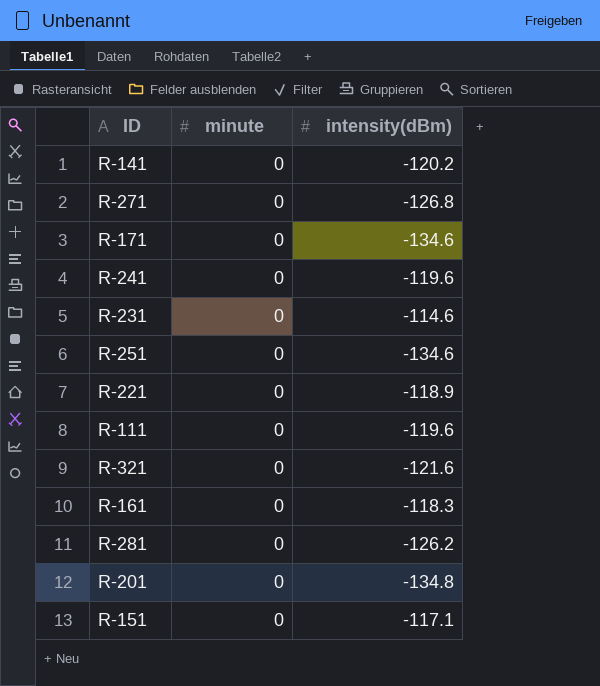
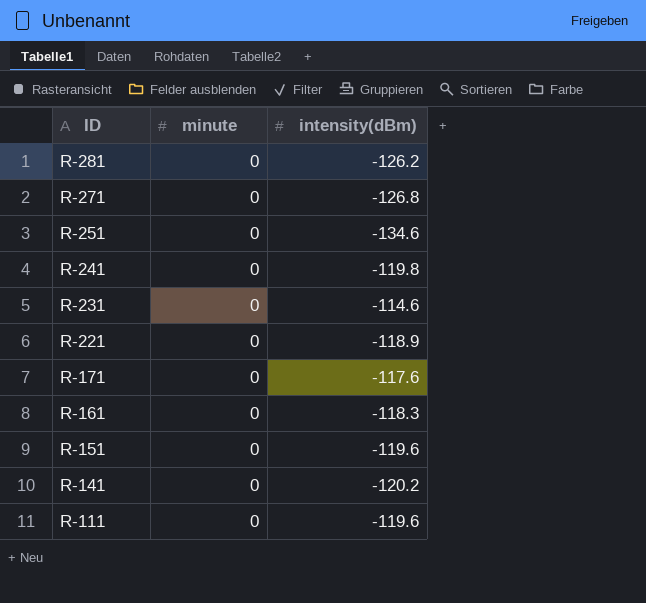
row order: none -> ID descending
row R-321: 0 | -121.6 -> none
row R-201: 0 | -134.8 -> none
R-241 | intensity(dBm): -119.6 -> -119.8
R-171 | intensity(dBm): -134.6 -> -117.6
R-151 | intensity(dBm): -117.1 -> -119.6

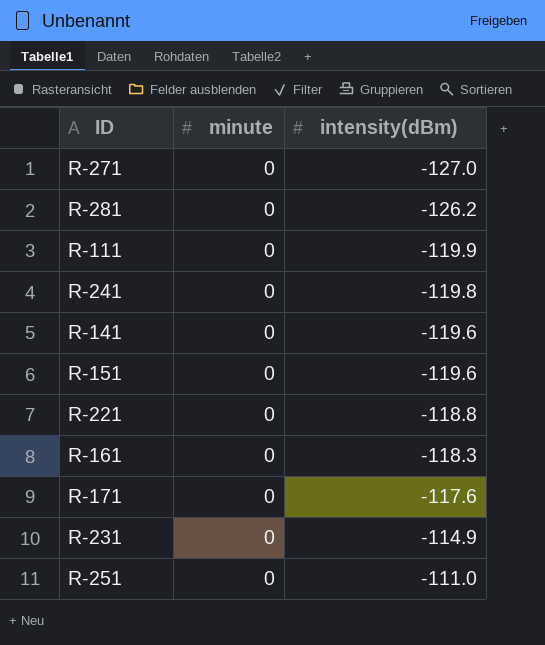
row order: ID descending -> intensity(dBm) ascending
R-271 | intensity(dBm): -126.8 -> -127.0
R-111 | intensity(dBm): -119.6 -> -119.9
R-141 | intensity(dBm): -120.2 -> -119.6
R-221 | intensity(dBm): -118.9 -> -118.8
R-231 | intensity(dBm): -114.6 -> -114.9
R-251 | intensity(dBm): -134.6 -> -111.0

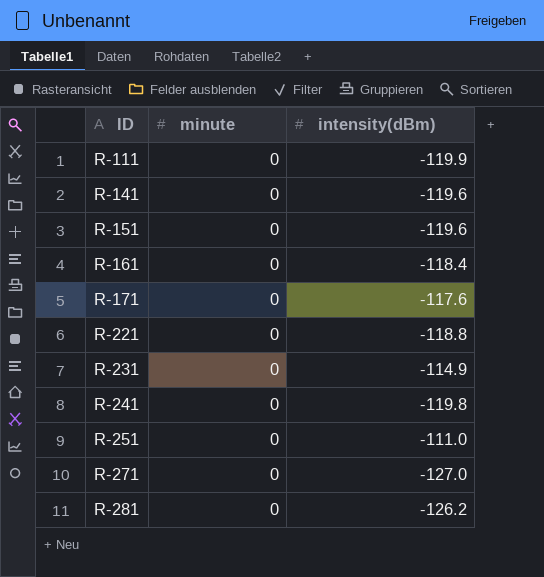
row order: intensity(dBm) ascending -> ID ascending
R-161 | intensity(dBm): -118.3 -> -118.4

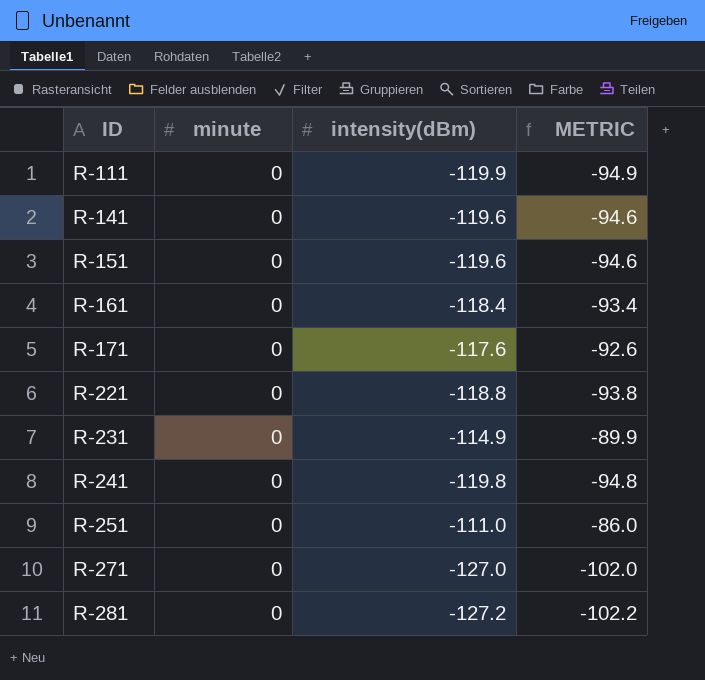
column METRIC | formula: none -> [intensity(dBm)] + 25
R-281 | intensity(dBm): -126.2 -> -127.2

